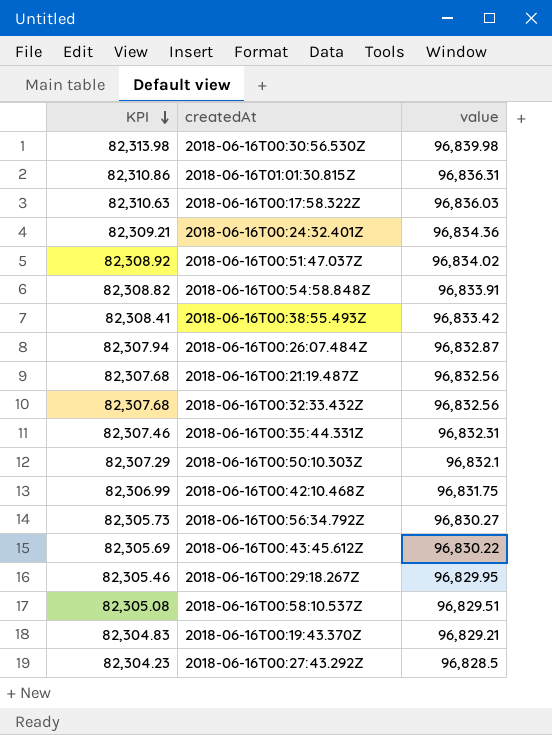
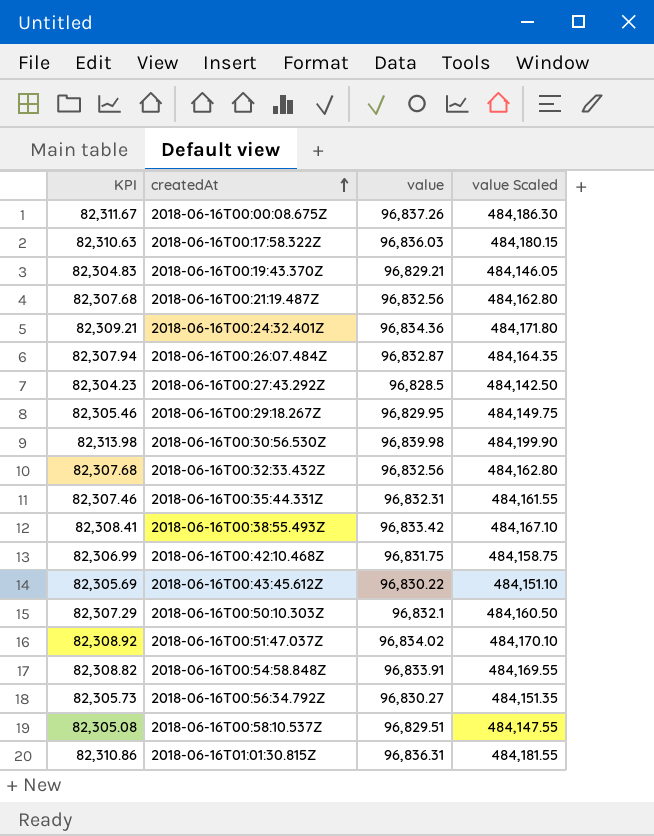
row order: KPI descending -> createdAt ascending
column value Scaled | formula: none -> [value] * 5
row 2018-06-16T00:00:08.675Z: none -> 82,311.67 | 96,837.26 | 484,186.30

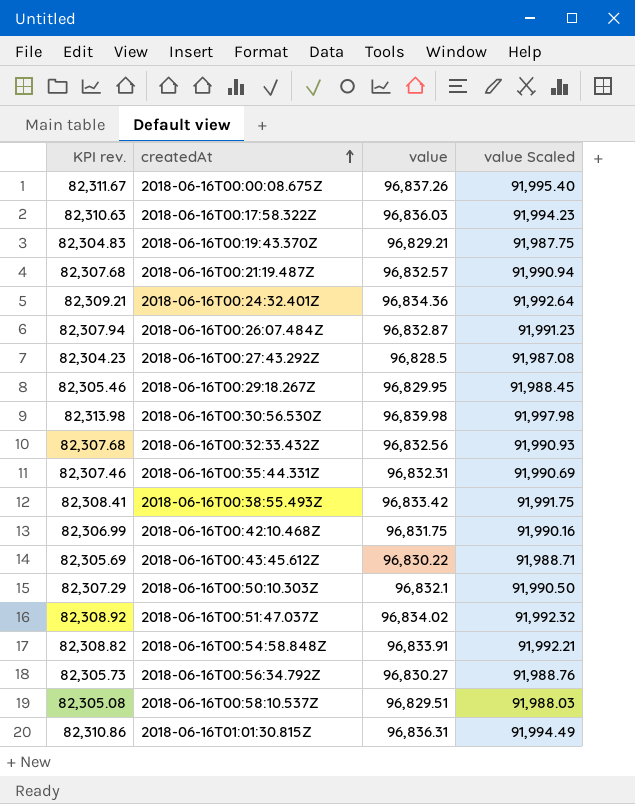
column name: KPI -> KPI rev.
column value Scaled | formula: [value] * 5 -> [value] * 0.95
2018-06-16T00:21:19.487Z | value: 96,832.56 -> 96,832.57

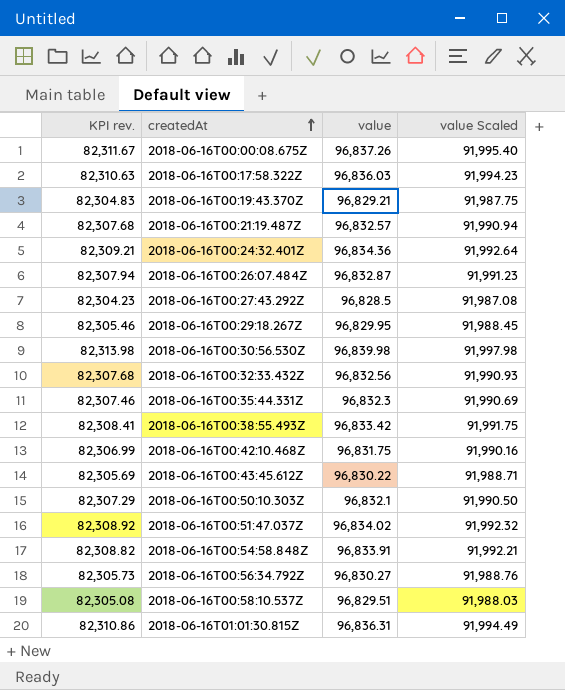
2018-06-16T00:35:44.331Z | value: 96,832.31 -> 96,832.3

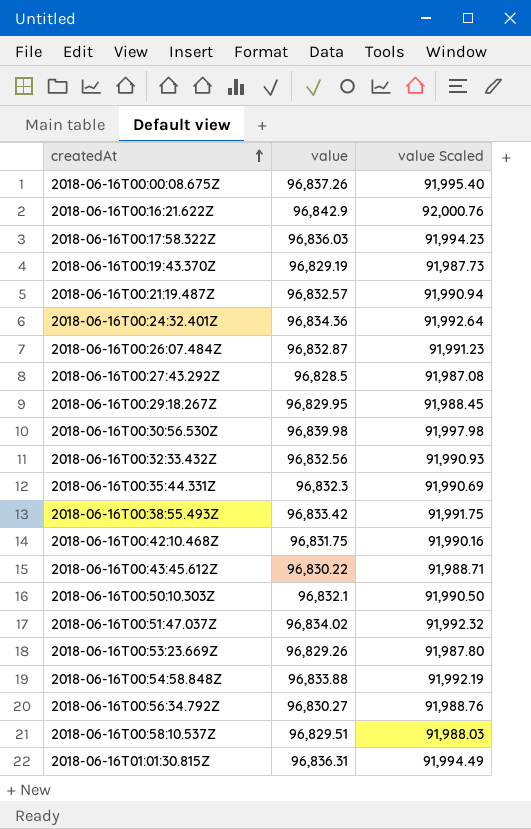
column KPI rev. | formula: [value] * 0.85 -> none
row 2018-06-16T00:16:21.622Z: none -> 96,842.9 | 92,000.76
2018-06-16T00:19:43.370Z | value: 96,829.21 -> 96,829.19
2018-06-16T00:19:43.370Z | value Scaled: 91,987.75 -> 91,987.73
row 2018-06-16T00:53:23.669Z: none -> 96,829.26 | 91,987.80
2018-06-16T00:54:58.848Z | value: 96,833.91 -> 96,833.88
2018-06-16T00:54:58.848Z | value Scaled: 91,992.21 -> 91,992.19

